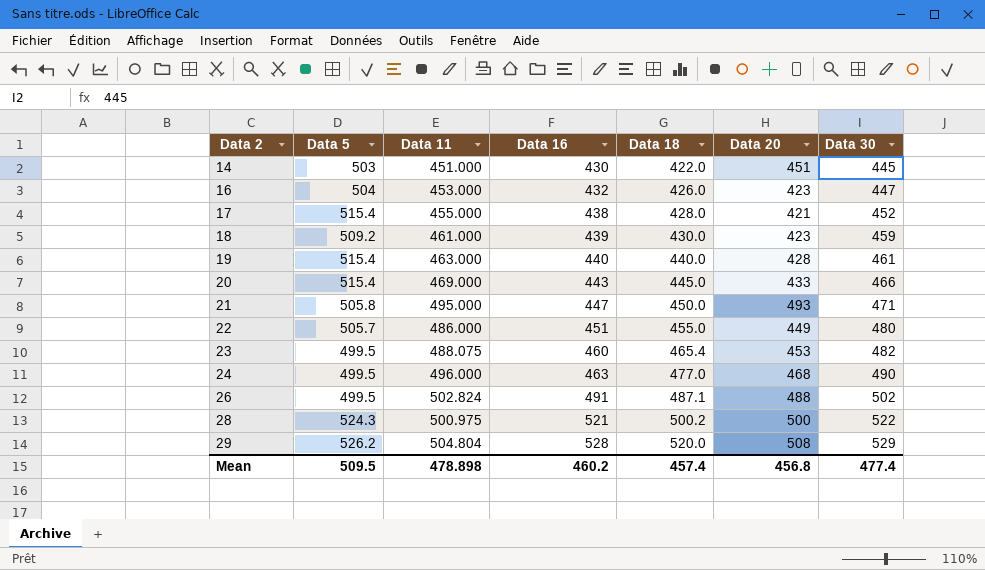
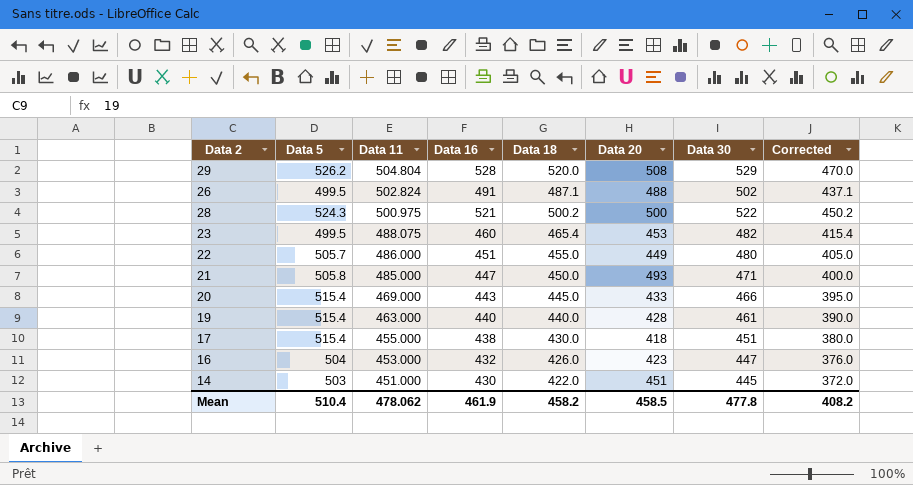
row order: Data 2 ascending -> Data 11 descending
column Corrected | formula: none -> [Data 18] - 50
row 18: 509.2 | 461.000 | 439 | 430.0 | 423 | 459 -> none
row 24: 499.5 | 496.000 | 463 | 477.0 | 468 | 490 -> none
21 | Data 11: 495.000 -> 485.000
17 | Data 18: 428.0 -> 430.0
17 | Data 20: 421 -> 418
17 | Data 30: 452 -> 451
Mean | Data 5: 509.5 -> 510.4
Mean | Data 11: 478.898 -> 478.062
Mean | Data 16: 460.2 -> 461.9
Mean | Data 18: 457.4 -> 458.2
Mean | Data 20: 456.8 -> 458.5
Mean | Data 30: 477.4 -> 477.8

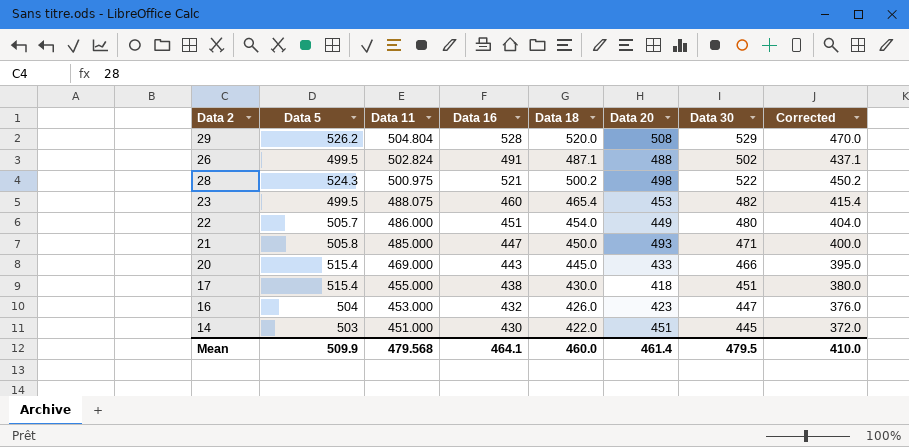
row 19: 515.4 | 463.000 | 440 | 440.0 | 428 | 461 | 390.0 -> none
28 | Data 20: 500 -> 498
22 | Data 18: 455.0 -> 454.0
22 | Corrected: 405.0 -> 404.0
Mean | Data 5: 510.4 -> 509.9
Mean | Data 11: 478.062 -> 479.568
Mean | Data 16: 461.9 -> 464.1
Mean | Data 18: 458.2 -> 460.0
Mean | Data 20: 458.5 -> 461.4
Mean | Data 30: 477.8 -> 479.5
Mean | Corrected: 408.2 -> 410.0

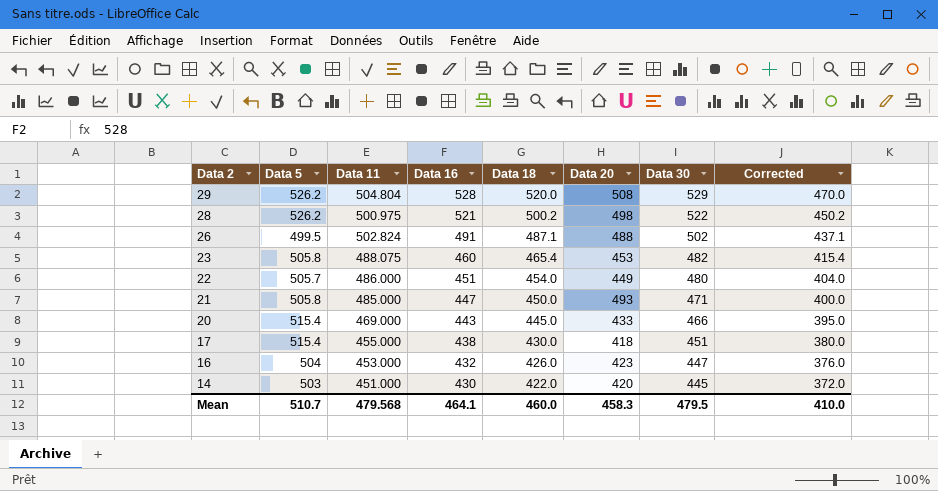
row order: Data 11 descending -> Data 2 descending
28 | Data 5: 524.3 -> 526.2
23 | Data 5: 499.5 -> 505.8
14 | Data 20: 451 -> 420
Mean | Data 5: 509.9 -> 510.7
Mean | Data 20: 461.4 -> 458.3

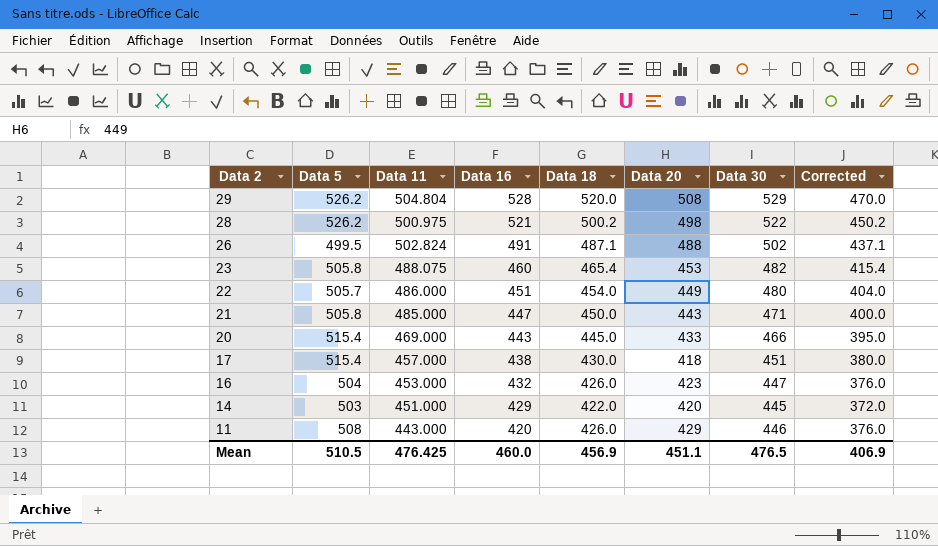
21 | Data 20: 493 -> 443
17 | Data 11: 455.000 -> 457.000
14 | Data 16: 430 -> 429
row 11: none -> 508 | 443.000 | 420 | 426.0 | 429 | 446 | 376.0
Mean | Data 5: 510.7 -> 510.5
Mean | Data 11: 479.568 -> 476.425
Mean | Data 16: 464.1 -> 460.0
Mean | Data 18: 460.0 -> 456.9
Mean | Data 20: 458.3 -> 451.1
Mean | Data 30: 479.5 -> 476.5
Mean | Corrected: 410.0 -> 406.9

